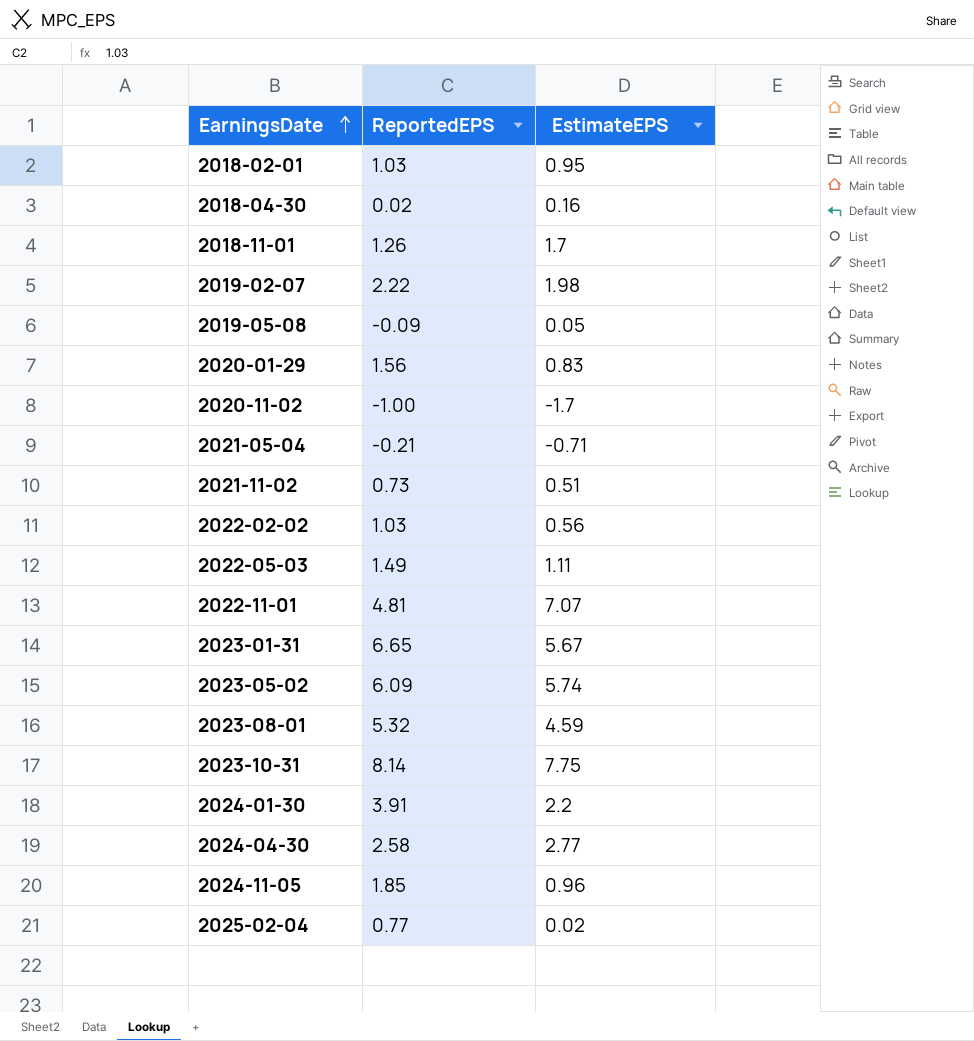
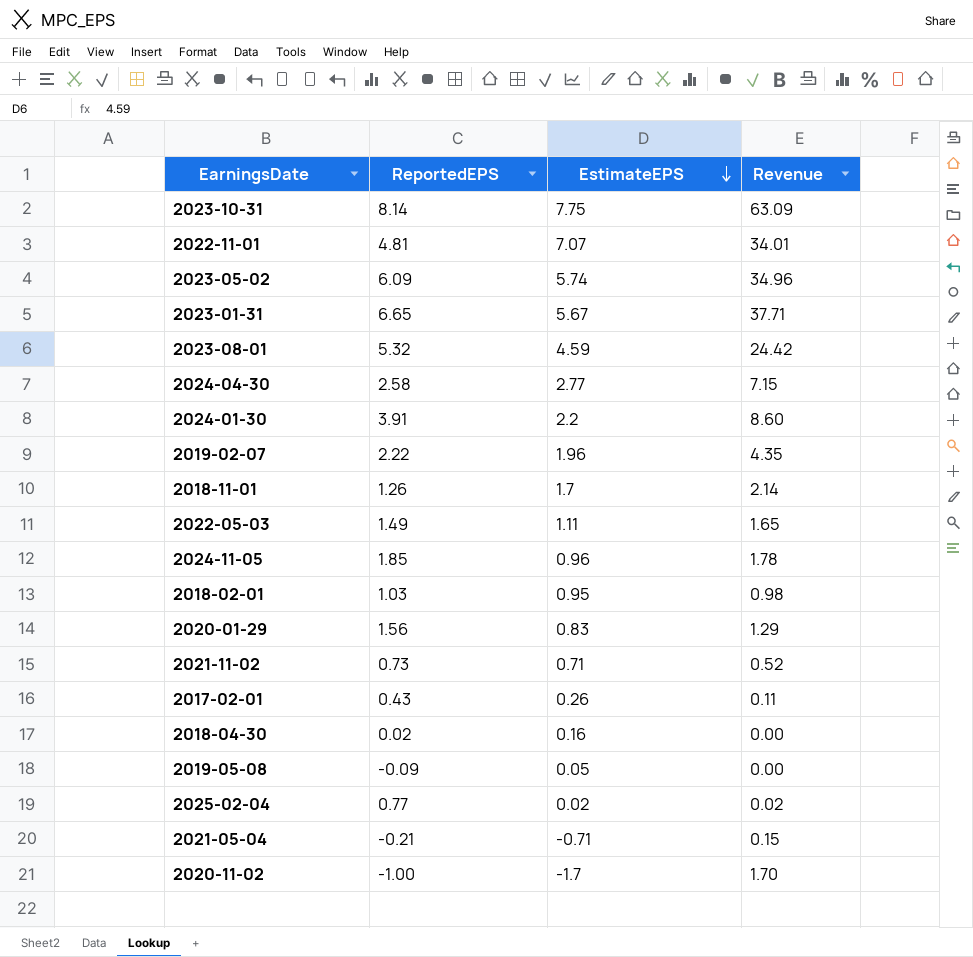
row order: EarningsDate ascending -> EstimateEPS descending
column Revenue | formula: none -> [ReportedEPS] * [EstimateEPS]
row 2022-02-02: 1.03 | 0.56 -> none
2019-02-07 | EstimateEPS: 1.98 -> 1.96
2021-11-02 | EstimateEPS: 0.51 -> 0.71
row 2017-02-01: none -> 0.43 | 0.26 | 0.11

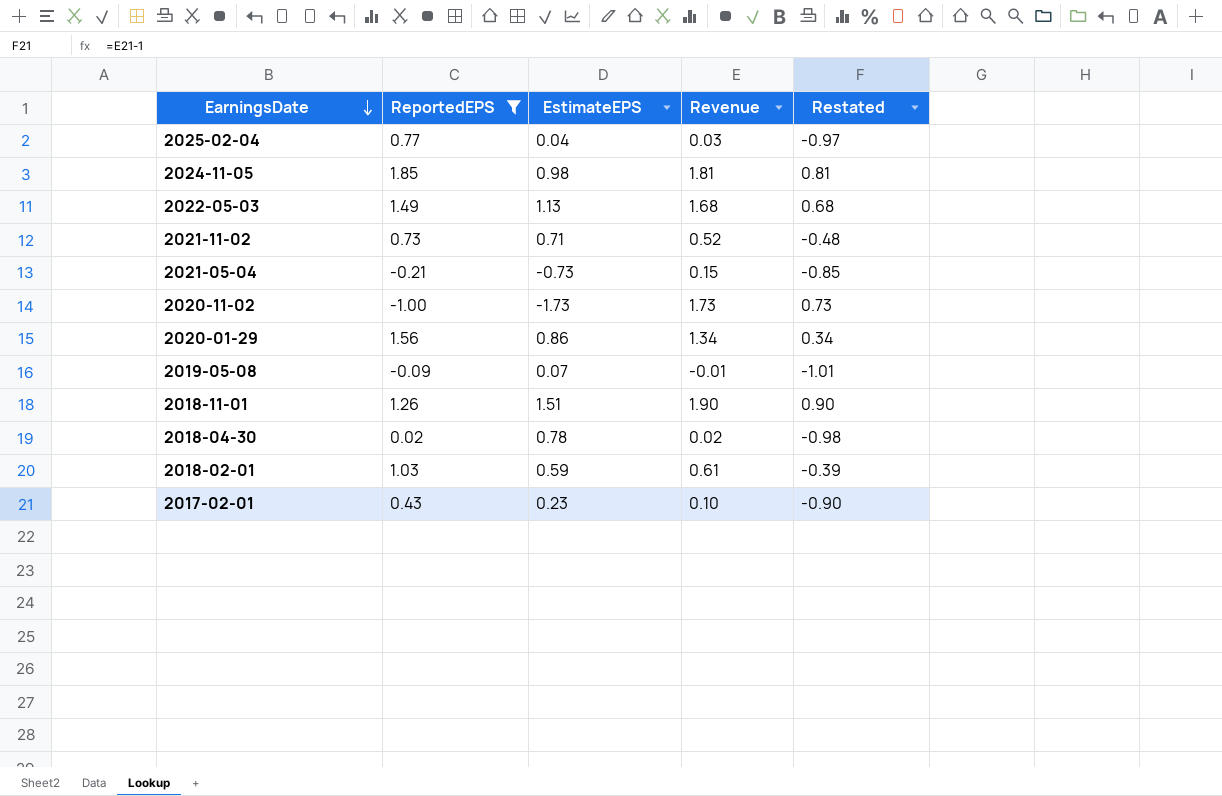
filter: none -> ReportedEPS <= 1.85
row order: EstimateEPS descending -> EarningsDate descending
column Restated | formula: none -> [Revenue] - 1
2025-02-04 | EstimateEPS: 0.02 -> 0.04
2025-02-04 | Revenue: 0.02 -> 0.03
2024-11-05 | EstimateEPS: 0.96 -> 0.98
2024-11-05 | Revenue: 1.78 -> 1.81
2022-05-03 | EstimateEPS: 1.11 -> 1.13
2022-05-03 | Revenue: 1.65 -> 1.68
2021-05-04 | EstimateEPS: -0.71 -> -0.73
2020-11-02 | EstimateEPS: -1.7 -> -1.73
2020-11-02 | Revenue: 1.70 -> 1.73
2020-01-29 | EstimateEPS: 0.83 -> 0.86
2020-01-29 | Revenue: 1.29 -> 1.34
2019-05-08 | EstimateEPS: 0.05 -> 0.07
2019-05-08 | Revenue: 0.00 -> -0.01
2018-11-01 | EstimateEPS: 1.7 -> 1.51
2018-11-01 | Revenue: 2.14 -> 1.90
2018-04-30 | EstimateEPS: 0.16 -> 0.78
2018-04-30 | Revenue: 0.00 -> 0.02
2018-02-01 | EstimateEPS: 0.95 -> 0.59
2018-02-01 | Revenue: 0.98 -> 0.61
2017-02-01 | EstimateEPS: 0.26 -> 0.23
2017-02-01 | Revenue: 0.11 -> 0.10

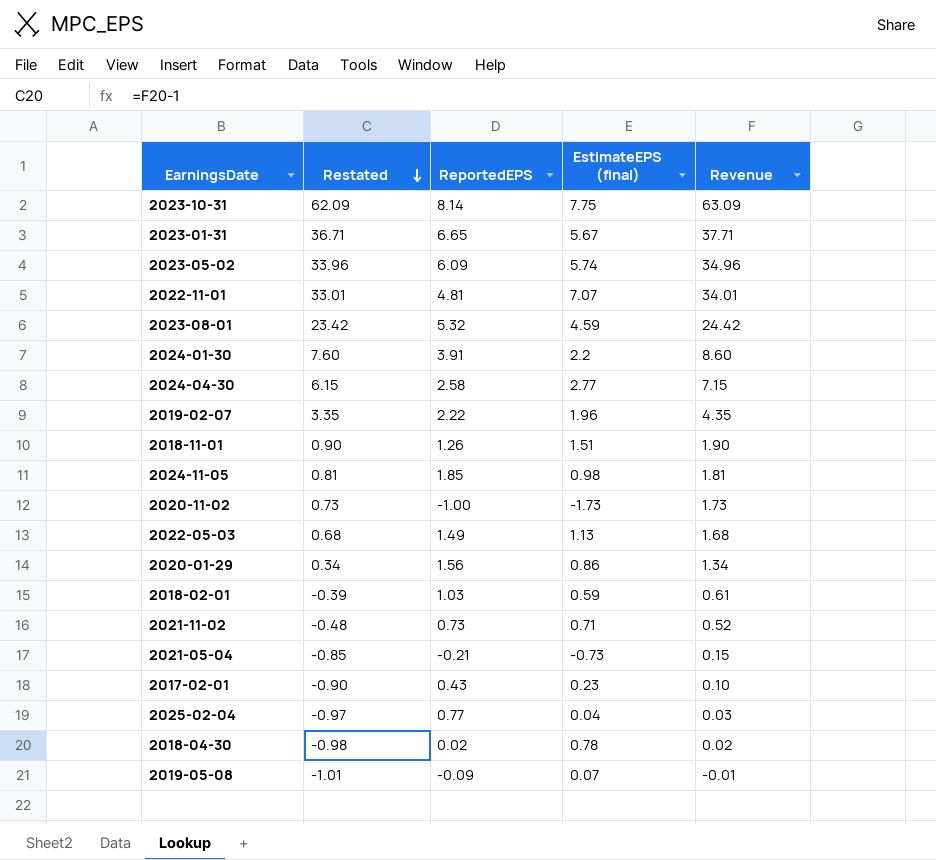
filter: ReportedEPS <= 1.85 -> none
row order: EarningsDate descending -> Restated descending
column Restated | position: 5 -> 2
column name: EstimateEPS -> EstimateEPS (final)

